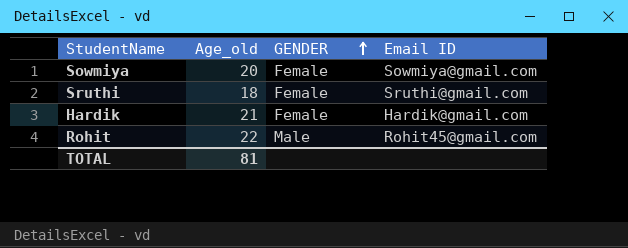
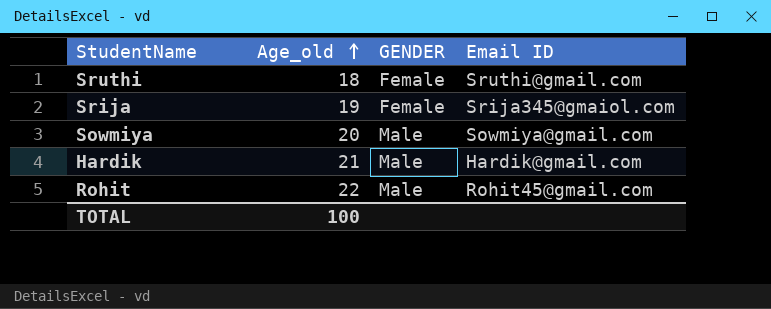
row order: GENDER ascending -> Age_old ascending
row Srija: none -> 19 | Female | Srija345@gmaiol.com
Sowmiya | GENDER: Female -> Male
Hardik | GENDER: Female -> Male
TOTAL | Age_old: 81 -> 100

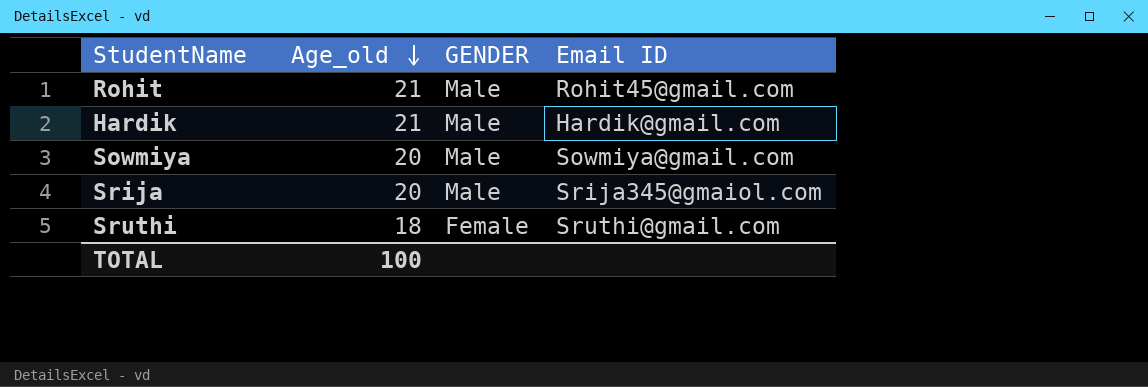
row order: Age_old ascending -> Age_old descending
Rohit | Age_old: 22 -> 21
Srija | Age_old: 19 -> 20
Srija | GENDER: Female -> Male

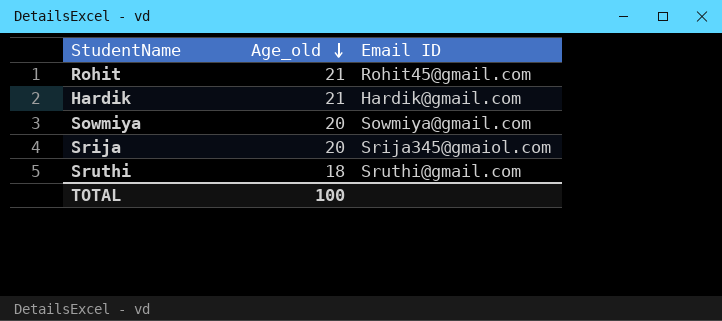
column GENDER | position: 3 -> none

